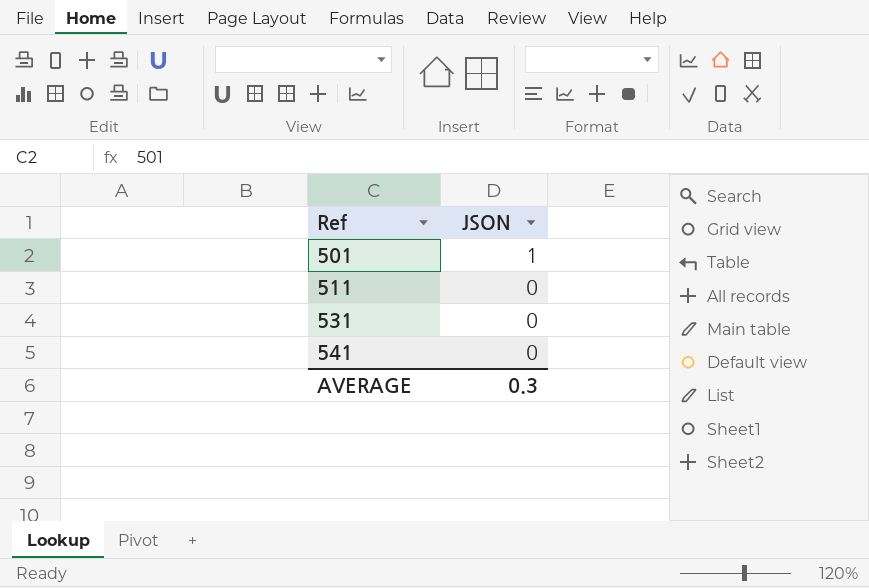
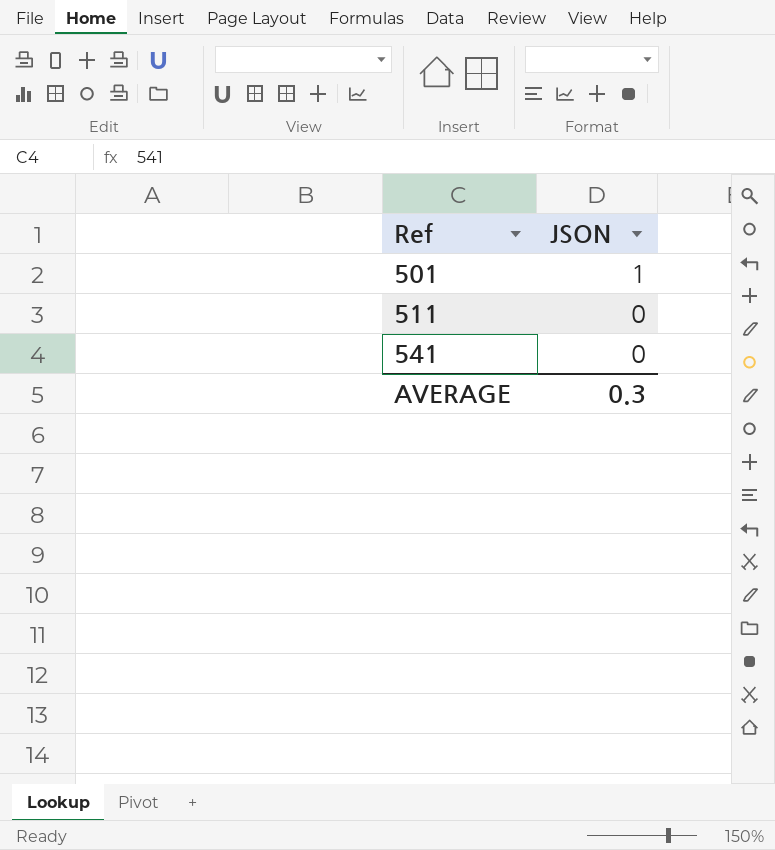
row 531: 0 -> none

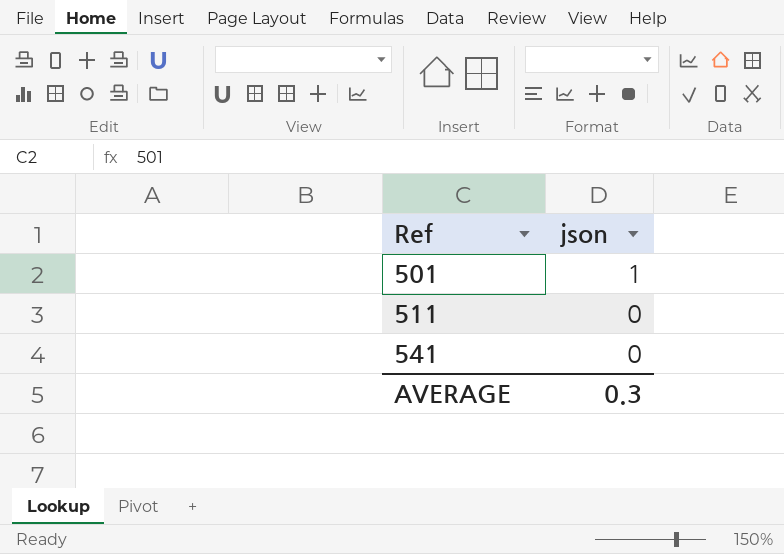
column name: JSON -> json

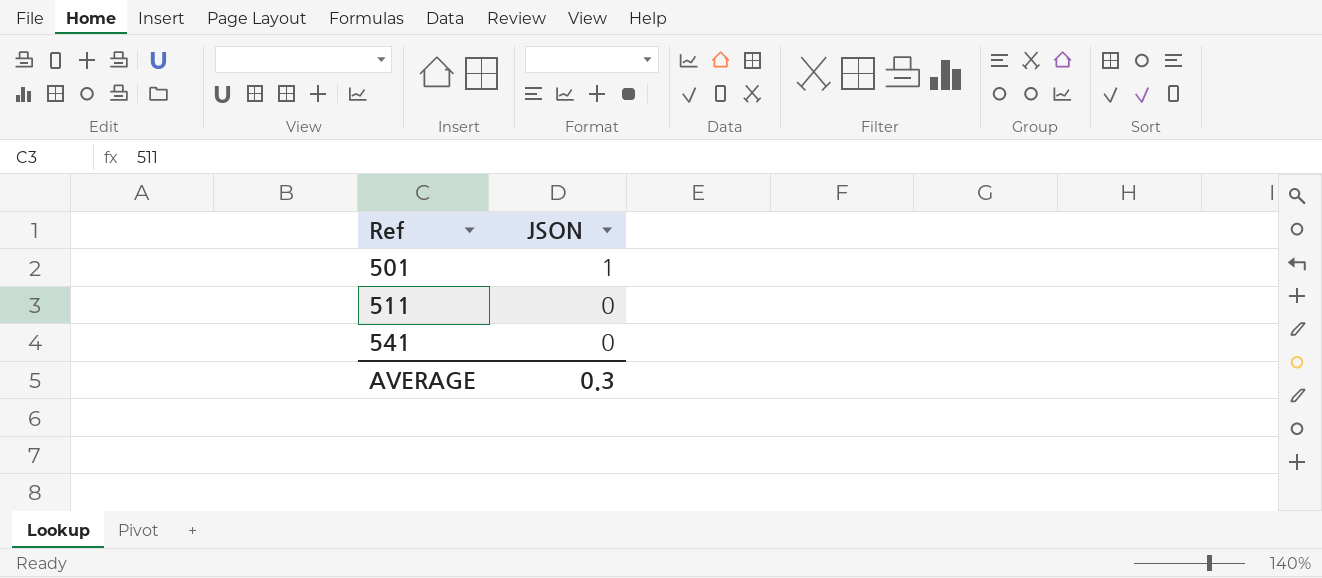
column name: json -> JSON

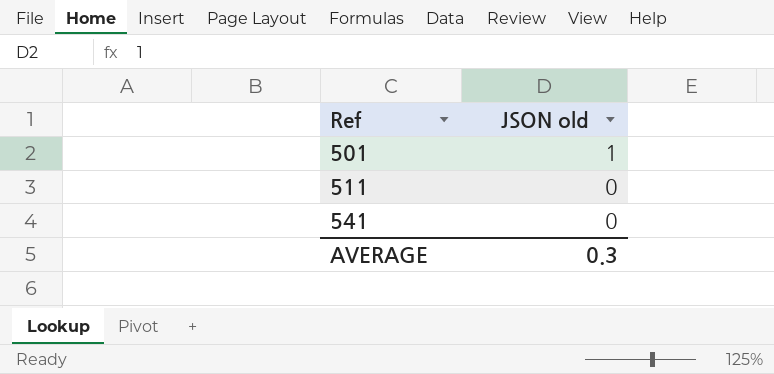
column name: JSON -> JSON old

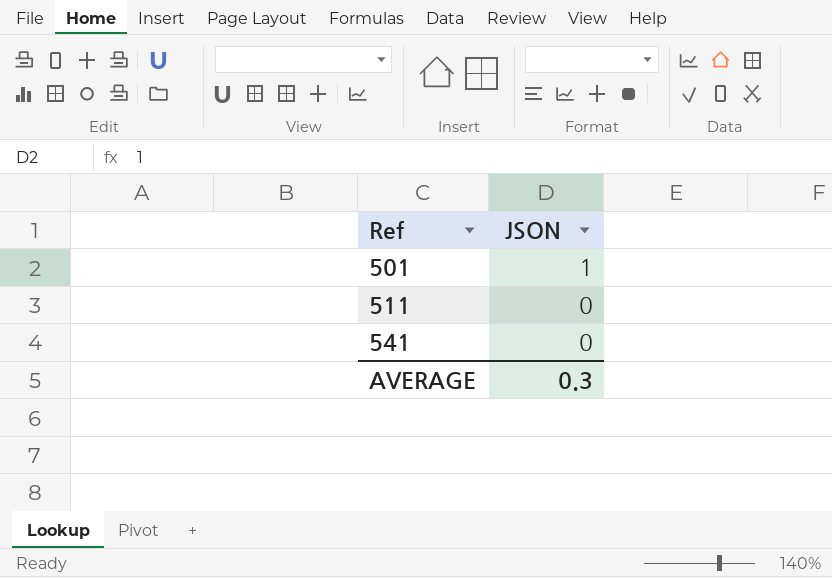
column name: JSON old -> JSON

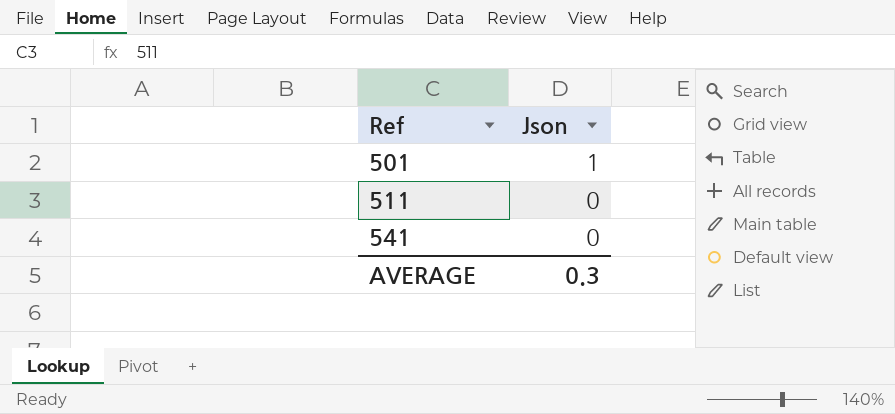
column name: JSON -> Json

